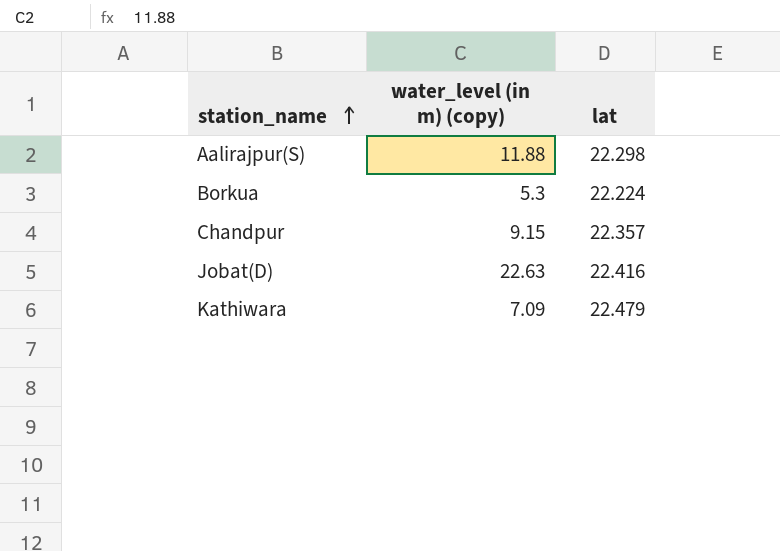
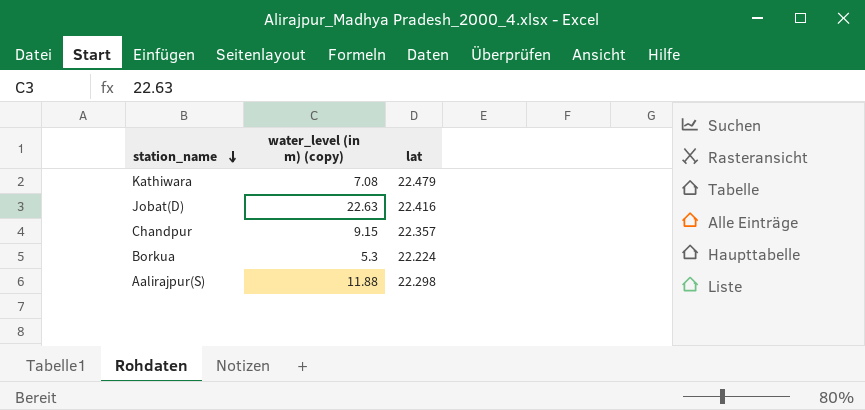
row order: station_name ascending -> station_name descending
Kathiwara | water_level (in m) (copy): 7.09 -> 7.08

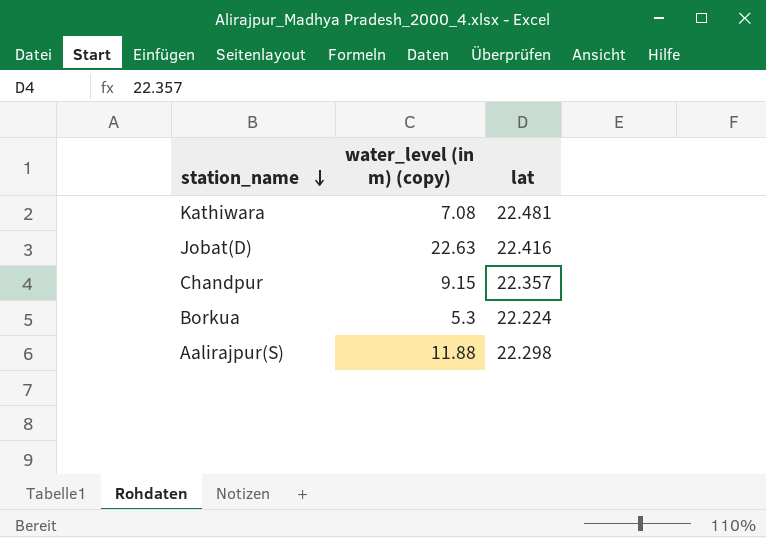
Kathiwara | lat: 22.479 -> 22.481

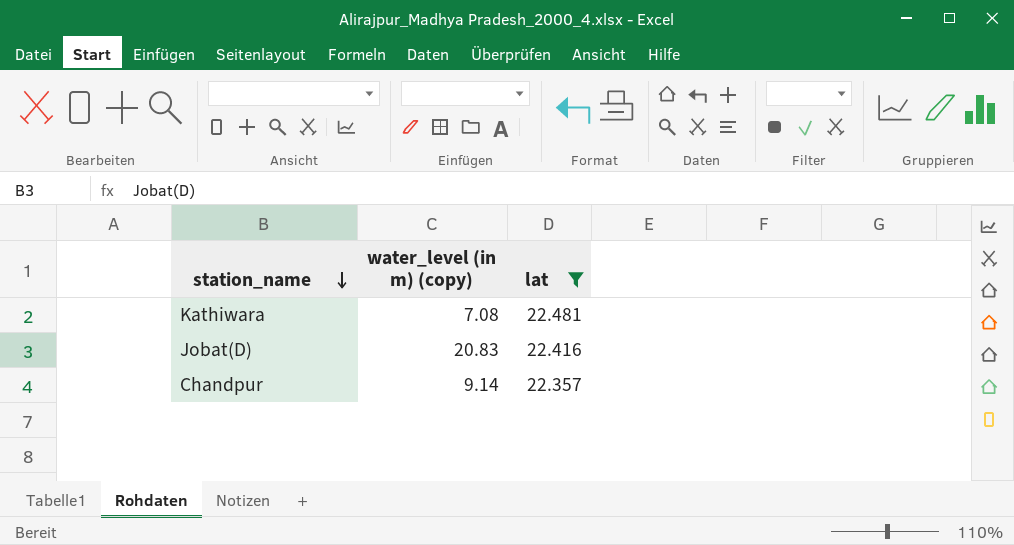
filter: none -> lat >= 22.357
Jobat(D) | water_level (in m) (copy): 22.63 -> 20.83
Chandpur | water_level (in m) (copy): 9.15 -> 9.14

